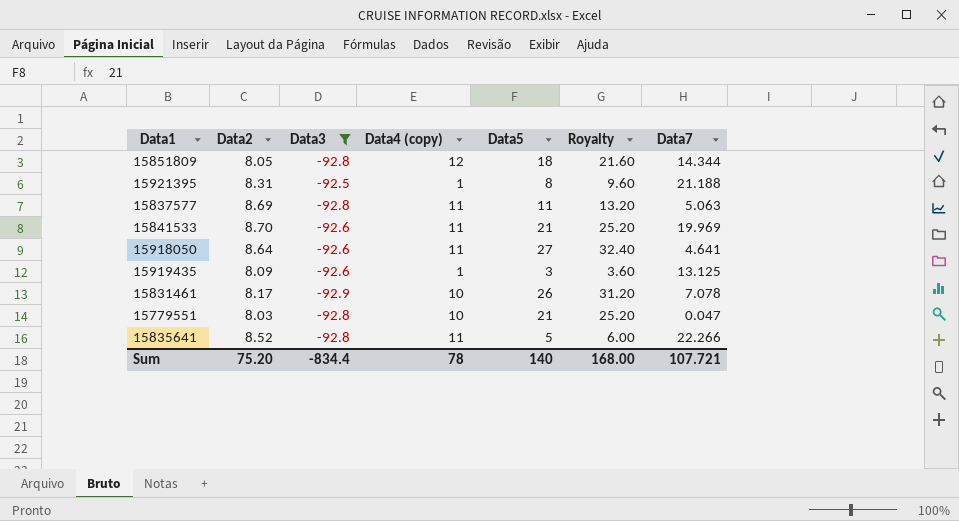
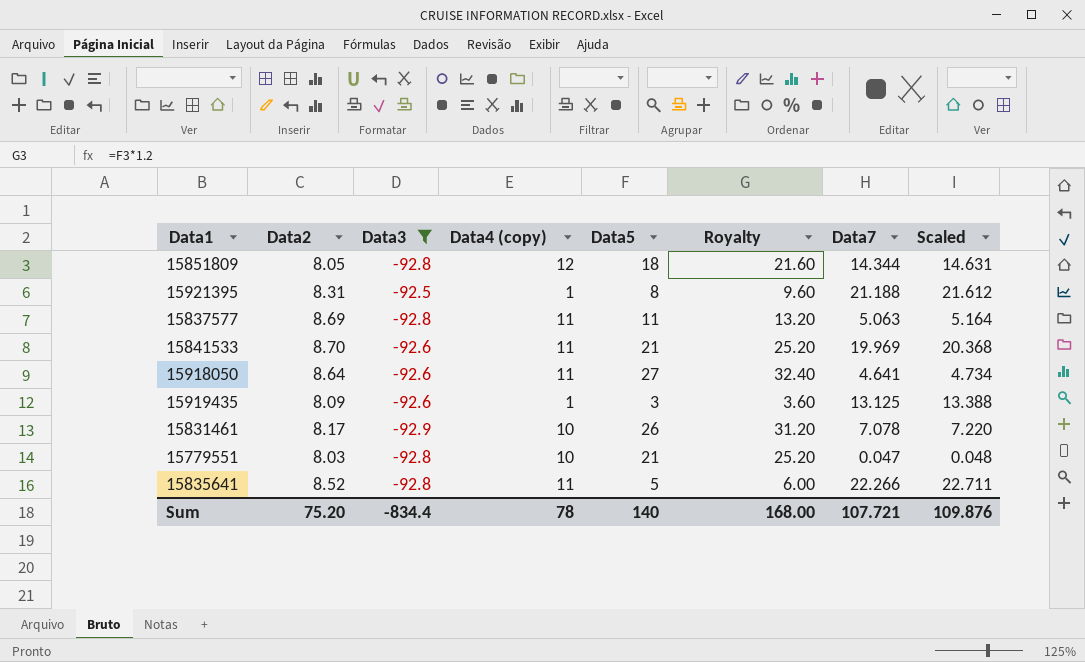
column Scaled | formula: none -> [Data7] * 1.02

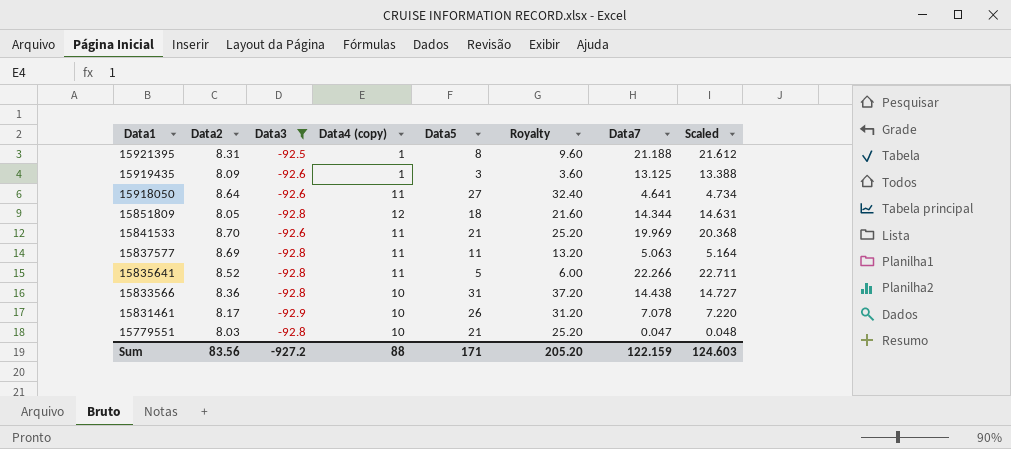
row order: none -> Data1 descending
row 15833566: none -> 8.36 | -92.8 | 10 | 31 | 37.20 | 14.438 | 14.727
Sum | Data2: 75.20 -> 83.56
Sum | Data3: -834.4 -> -927.2
Sum | Data4 (copy): 78 -> 88
Sum | Data5: 140 -> 171
Sum | Royalty: 168.00 -> 205.20
Sum | Data7: 107.721 -> 122.159
Sum | Scaled: 109.876 -> 124.603

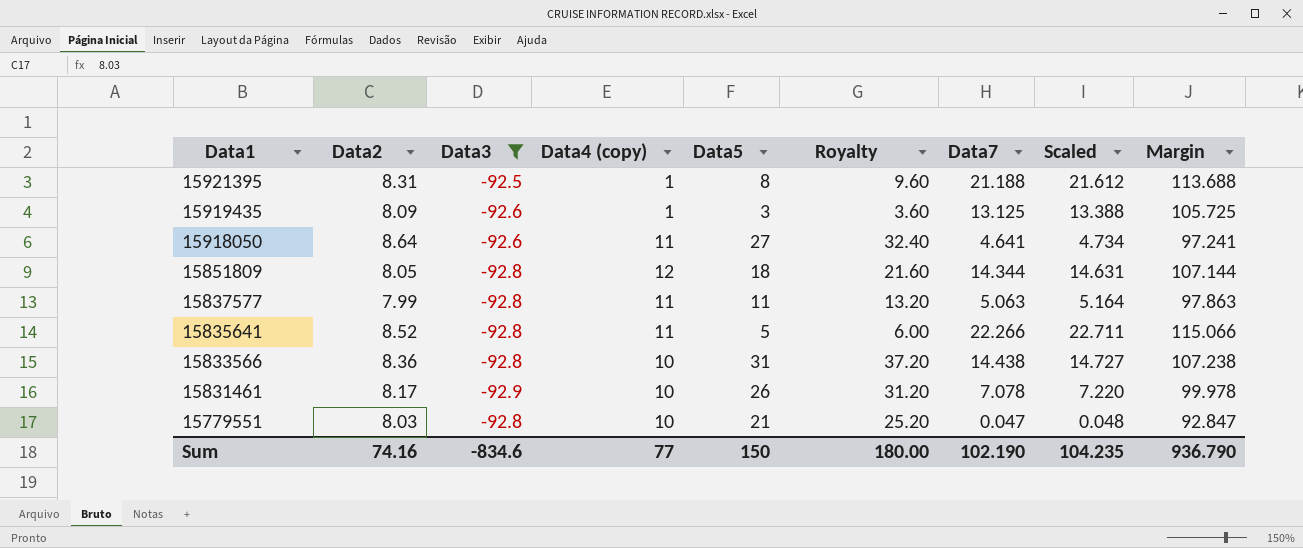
column Margin | formula: none -> [Data7] - [Data3]
row 15841533: 8.70 | -92.6 | 11 | 21 | 25.20 | 19.969 | 20.368 -> none
15837577 | Data2: 8.69 -> 7.99
Sum | Data2: 83.56 -> 74.16
Sum | Data3: -927.2 -> -834.6
Sum | Data4 (copy): 88 -> 77
Sum | Data5: 171 -> 150
Sum | Royalty: 205.20 -> 180.00
Sum | Data7: 122.159 -> 102.190
Sum | Scaled: 124.603 -> 104.235

